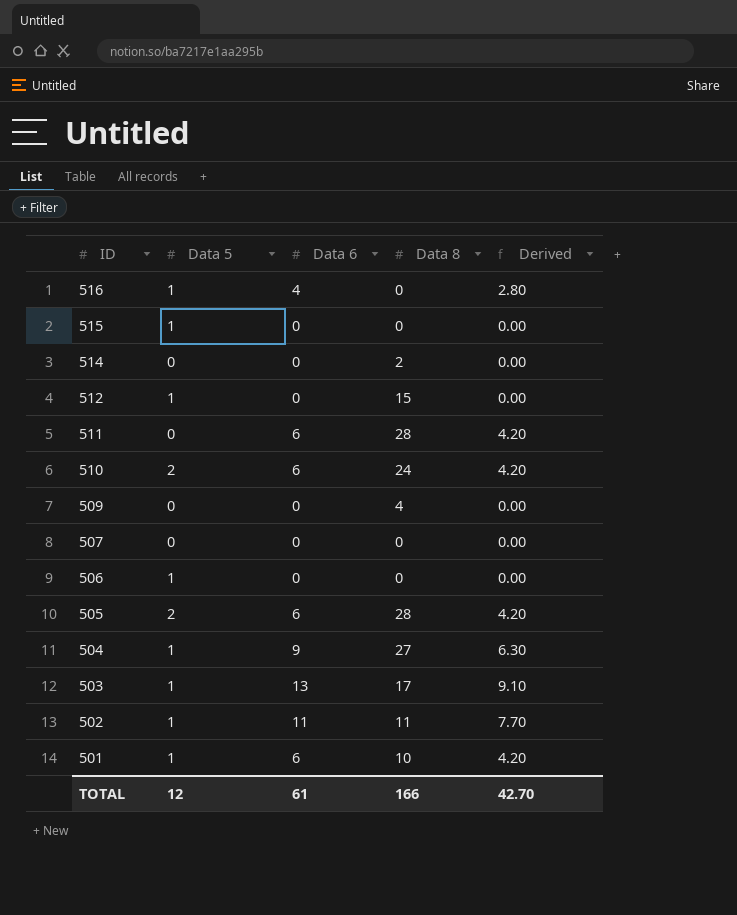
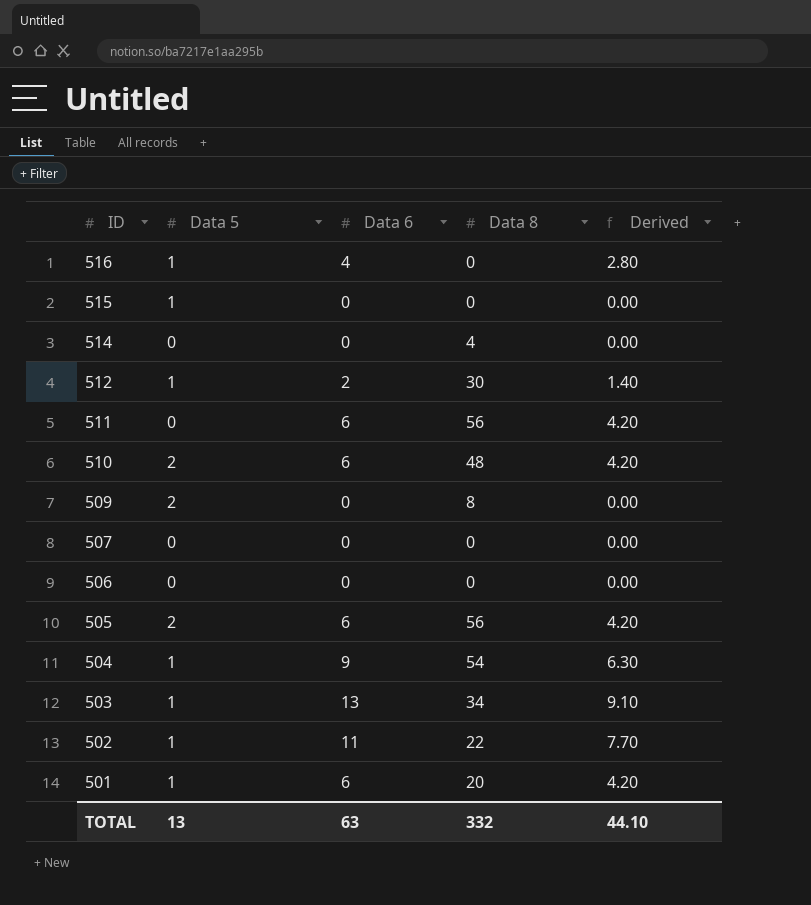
514 | Data 8: 2 -> 4
512 | Data 6: 0 -> 2
512 | Data 8: 15 -> 30
512 | Derived: 0.00 -> 1.40
511 | Data 8: 28 -> 56
510 | Data 8: 24 -> 48
509 | Data 5: 0 -> 2
509 | Data 8: 4 -> 8
506 | Data 5: 1 -> 0
505 | Data 8: 28 -> 56
504 | Data 8: 27 -> 54
503 | Data 8: 17 -> 34
502 | Data 8: 11 -> 22
501 | Data 8: 10 -> 20
TOTAL | Data 5: 12 -> 13
TOTAL | Data 6: 61 -> 63
TOTAL | Data 8: 166 -> 332
TOTAL | Derived: 42.70 -> 44.10

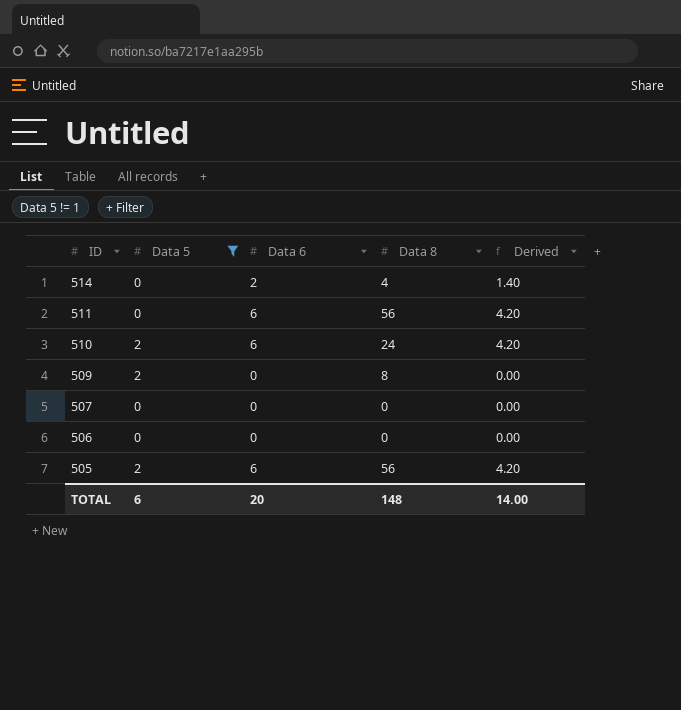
filter: none -> Data 5 != 1
514 | Data 6: 0 -> 2
514 | Derived: 0.00 -> 1.40
510 | Data 8: 48 -> 24
TOTAL | Data 5: 13 -> 6
TOTAL | Data 6: 63 -> 20
TOTAL | Data 8: 332 -> 148
TOTAL | Derived: 44.10 -> 14.00

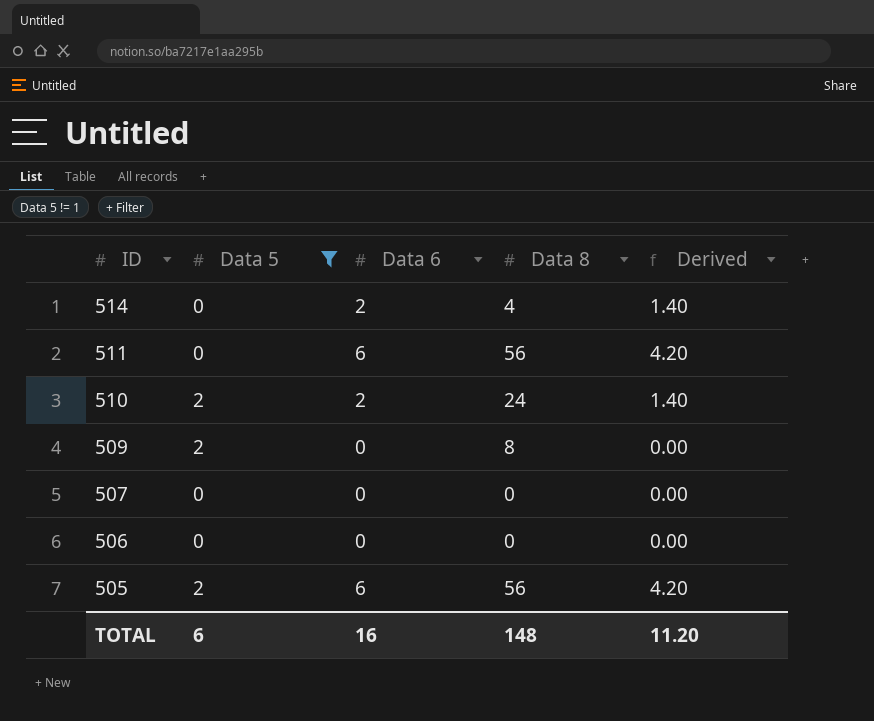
510 | Data 6: 6 -> 2
510 | Derived: 4.20 -> 1.40
TOTAL | Data 6: 20 -> 16
TOTAL | Derived: 14.00 -> 11.20

